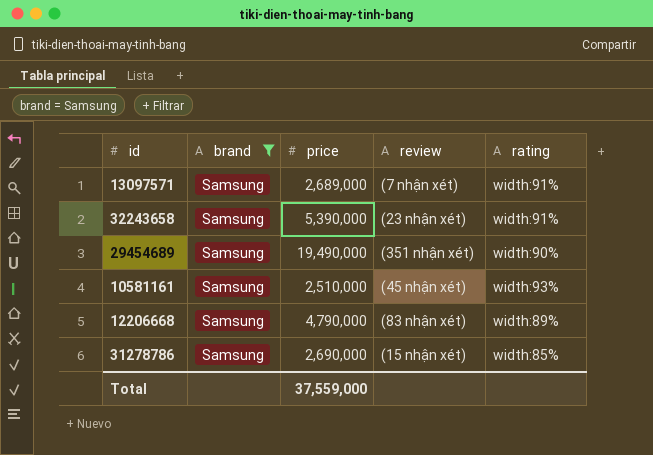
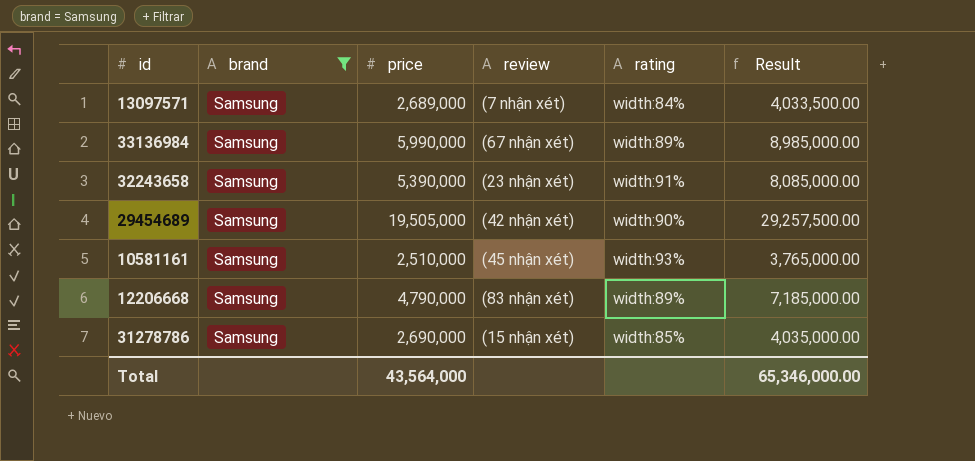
column Result | formula: none -> [price] * 1.5
13097571 | rating: width:91% -> width:84%
row 33136984: none -> Samsung | 5,990,000 | (67 nhận xét) | width:89% | 8,985,000.00
29454689 | price: 19,490,000 -> 19,505,000
29454689 | review: (351 nhận xét) -> (42 nhận xét)
Total | price: 37,559,000 -> 43,564,000

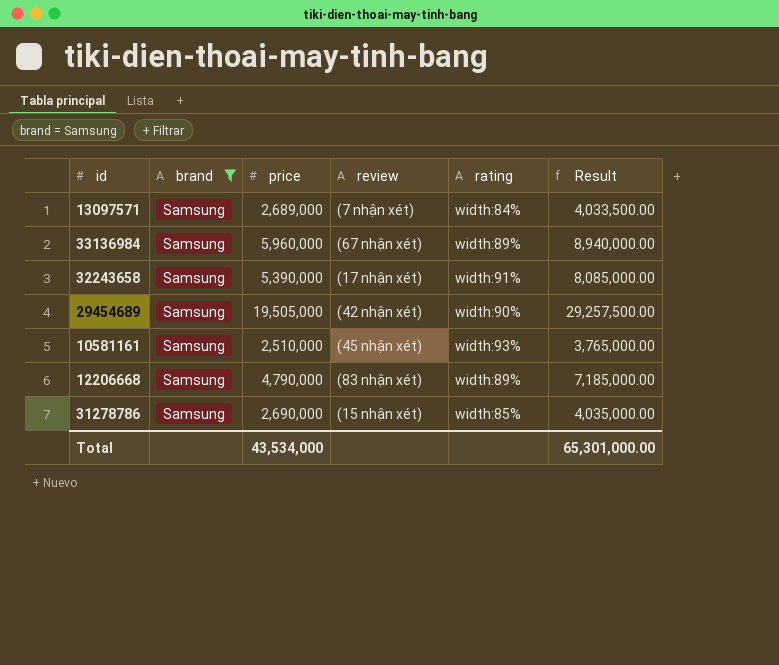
33136984 | price: 5,990,000 -> 5,960,000
33136984 | Result: 8,985,000.00 -> 8,940,000.00
32243658 | review: (23 nhận xét) -> (17 nhận xét)
Total | price: 43,564,000 -> 43,534,000
Total | Result: 65,346,000.00 -> 65,301,000.00

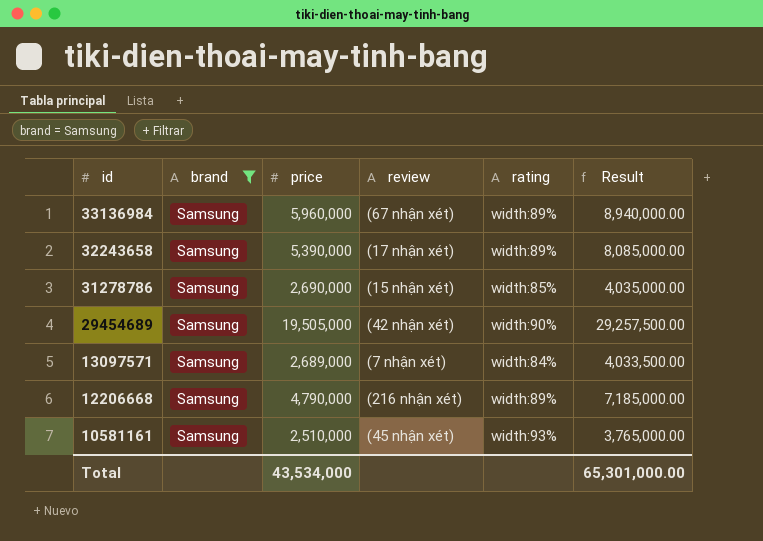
row order: none -> id descending
32243658 | rating: width:91% -> width:89%
12206668 | review: (83 nhận xét) -> (216 nhận xét)

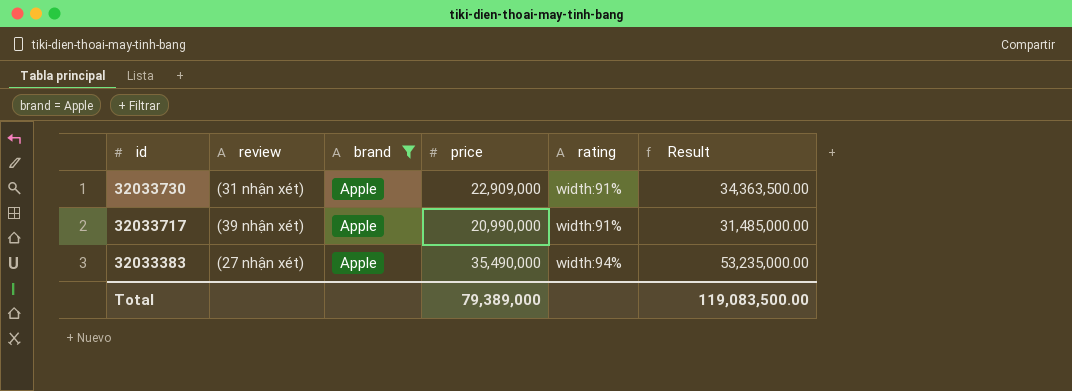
filter: brand = Samsung -> brand = Apple
column review | position: 4 -> 2
Total | price: 43,534,000 -> 79,389,000
Total | Result: 65,301,000.00 -> 119,083,500.00

